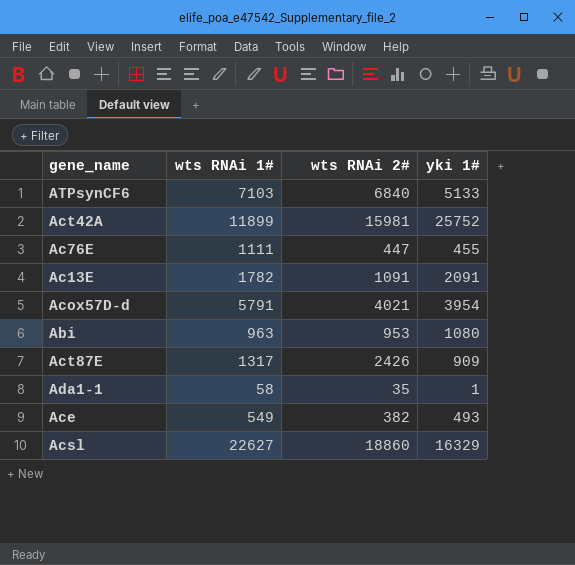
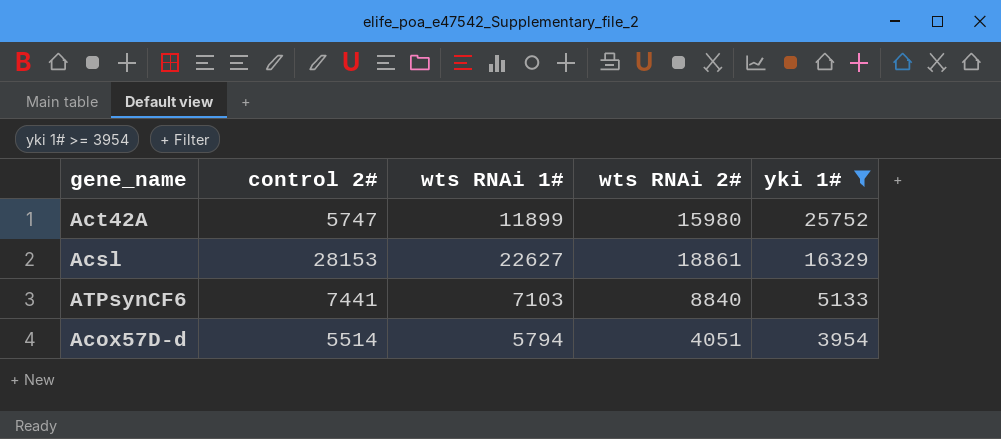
filter: none -> yki 1# >= 3954
row order: none -> yki 1# descending
column control 2# | position: none -> 2
Act42A | wts RNAi 2#: 15981 -> 15980
Acsl | wts RNAi 2#: 18860 -> 18861
ATPsynCF6 | wts RNAi 2#: 6840 -> 8840
Acox57D-d | wts RNAi 1#: 5791 -> 5794
Acox57D-d | wts RNAi 2#: 4021 -> 4051

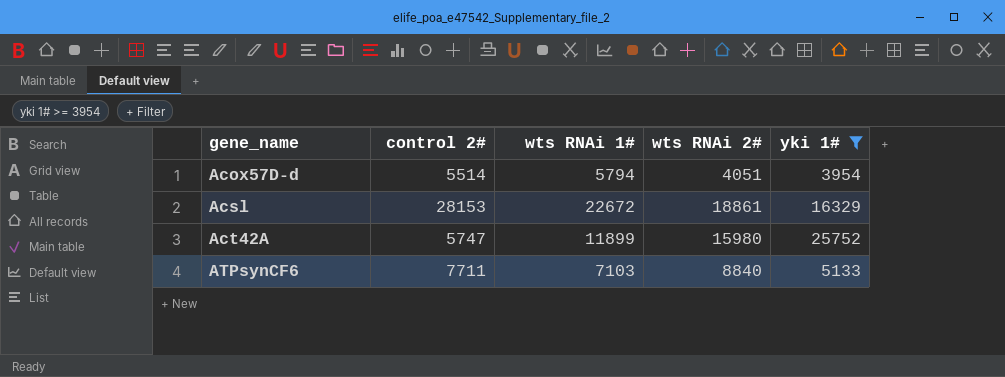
row order: yki 1# descending -> gene_name ascending
Acsl | wts RNAi 1#: 22627 -> 22672
ATPsynCF6 | control 2#: 7441 -> 7711

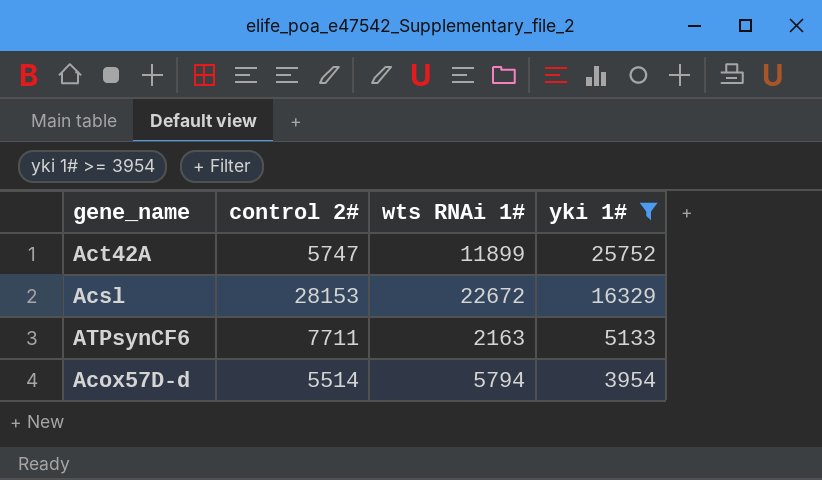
row order: gene_name ascending -> yki 1# descending
column wts RNAi 2# | position: 4 -> none
ATPsynCF6 | wts RNAi 1#: 7103 -> 2163

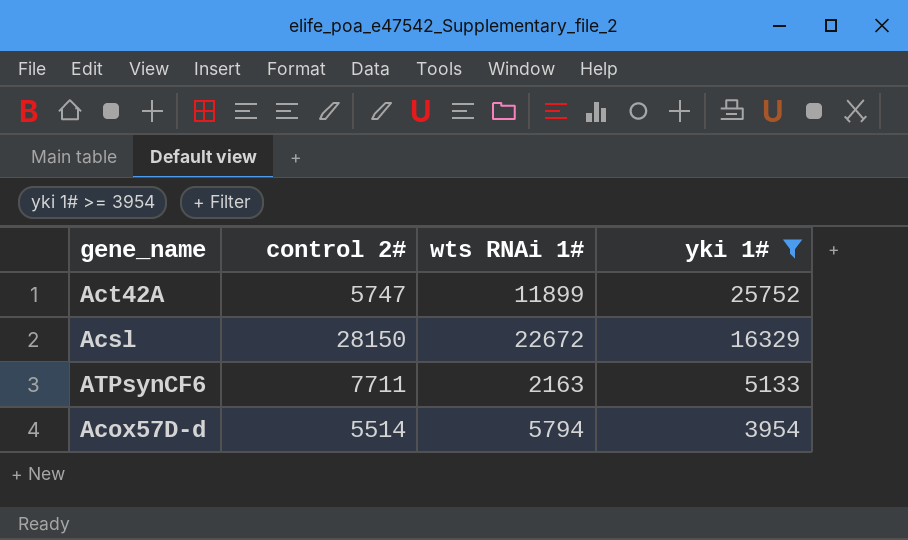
Acsl | control 2#: 28153 -> 28150

